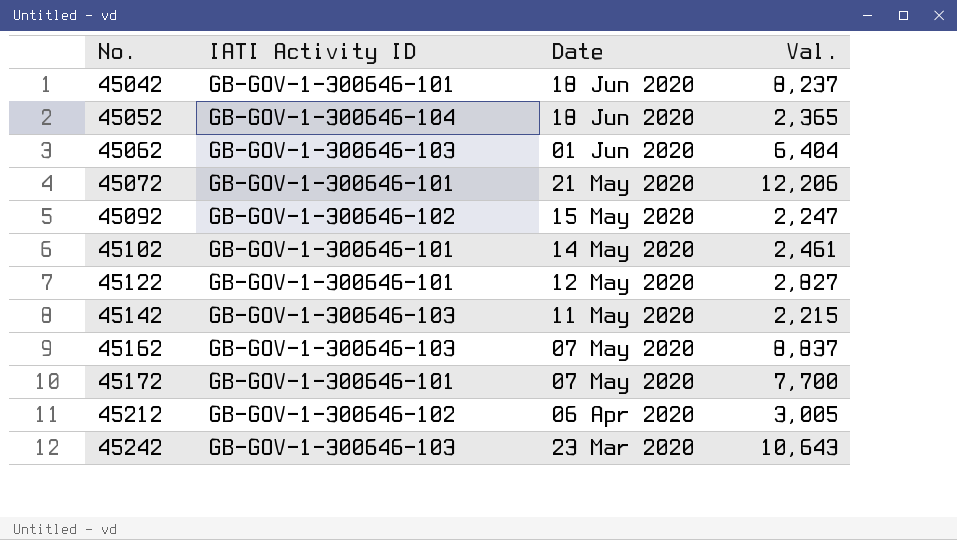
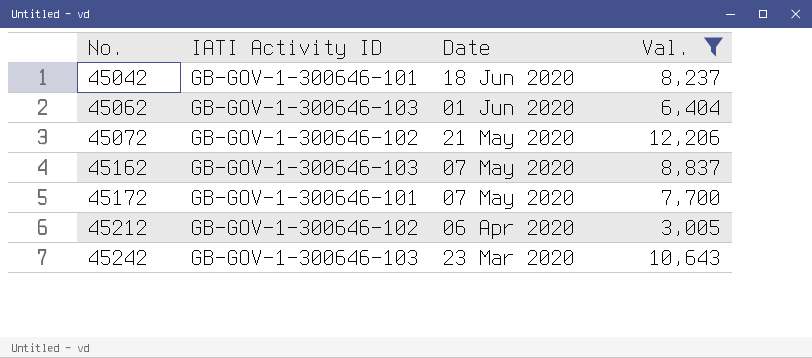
filter: none -> Val. >= 3,005
45072 | IATI Activity ID: GB-GOV-1-300646-101 -> GB-GOV-1-300646-102

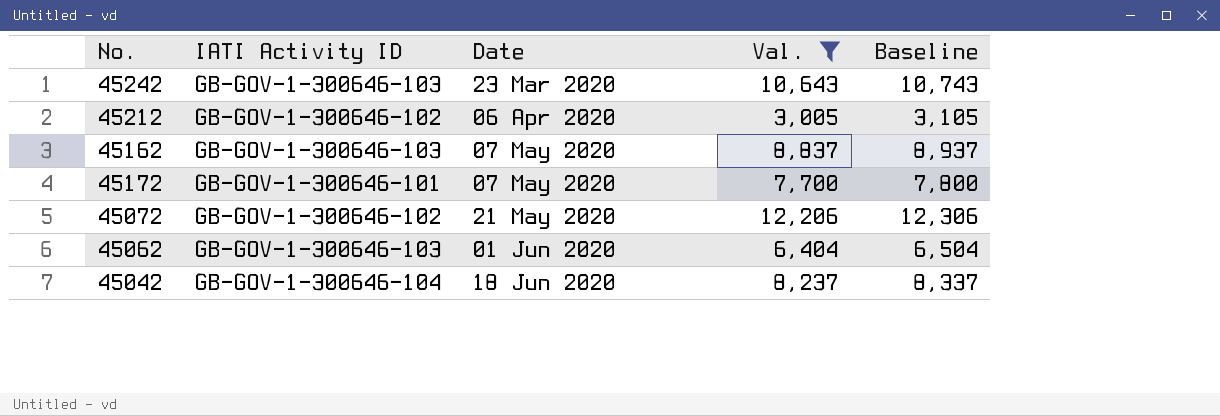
row order: No. ascending -> Date ascending
column Baseline | formula: none -> [Val.] + 100
45042 | IATI Activity ID: GB-GOV-1-300646-101 -> GB-GOV-1-300646-104

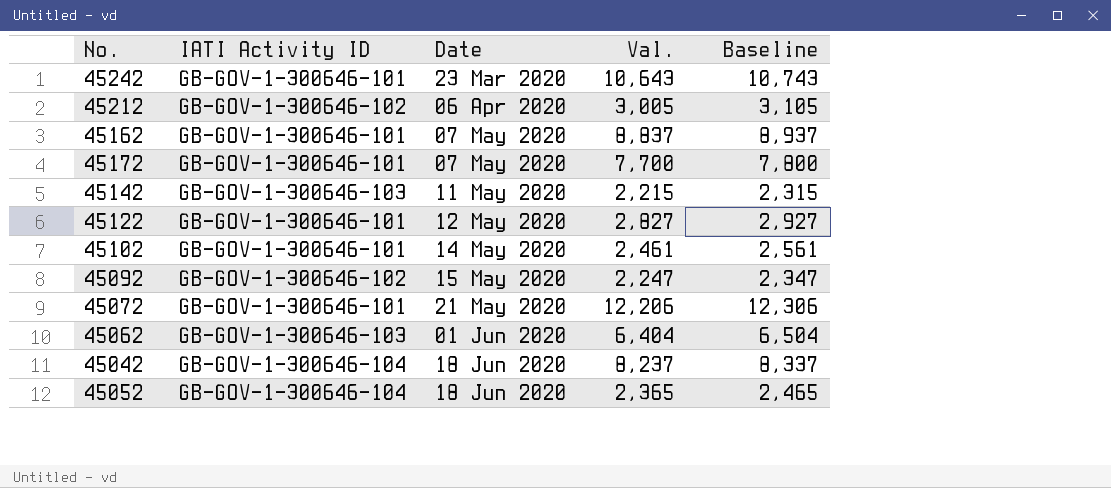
filter: Val. >= 3,005 -> none
45242 | IATI Activity ID: GB-GOV-1-300646-103 -> GB-GOV-1-300646-101
45162 | IATI Activity ID: GB-GOV-1-300646-103 -> GB-GOV-1-300646-101
45072 | IATI Activity ID: GB-GOV-1-300646-102 -> GB-GOV-1-300646-101

